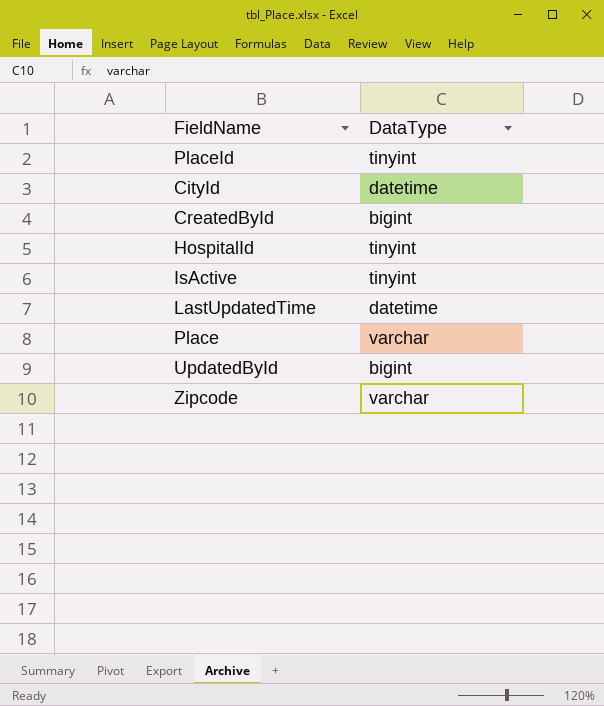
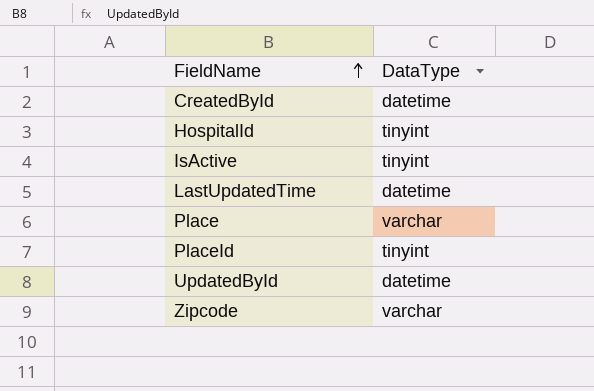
row order: none -> FieldName ascending
row CityId: datetime -> none
CreatedById | DataType: bigint -> datetime
UpdatedById | DataType: bigint -> datetime

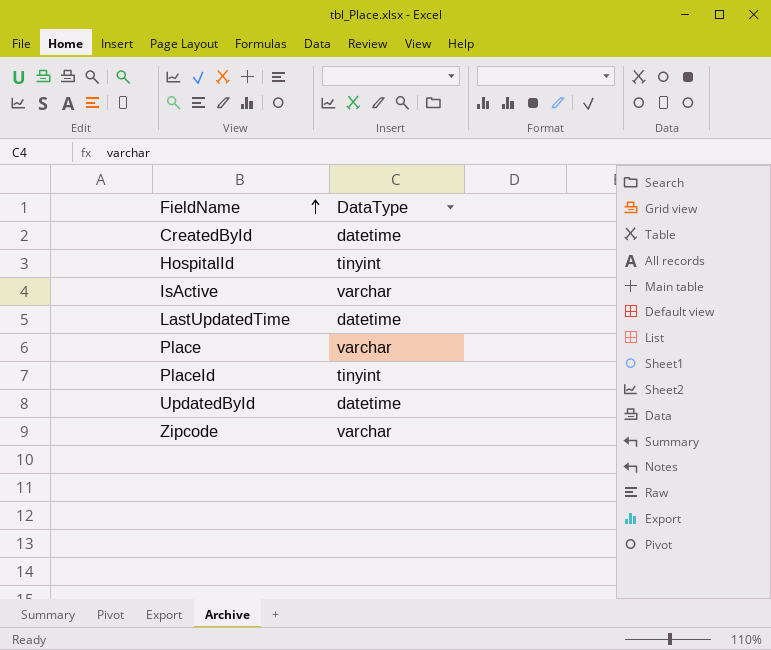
IsActive | DataType: tinyint -> varchar

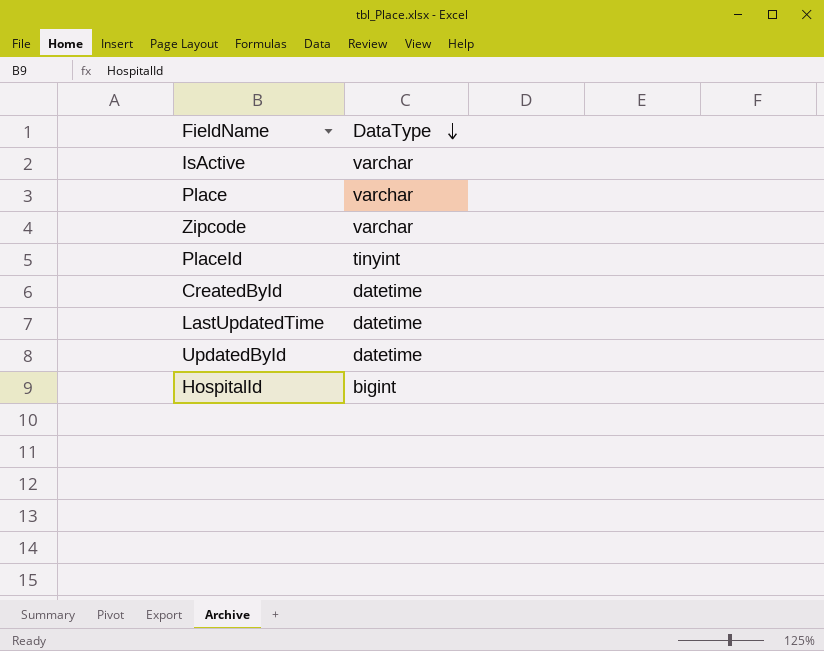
row order: FieldName ascending -> DataType descending
HospitalId | DataType: tinyint -> bigint

